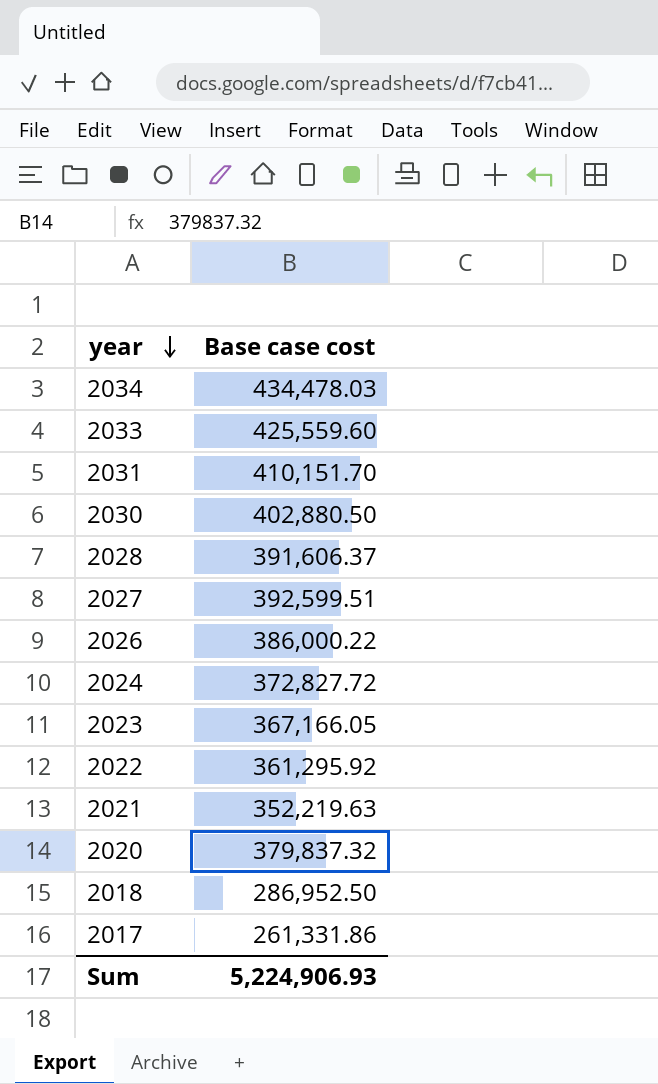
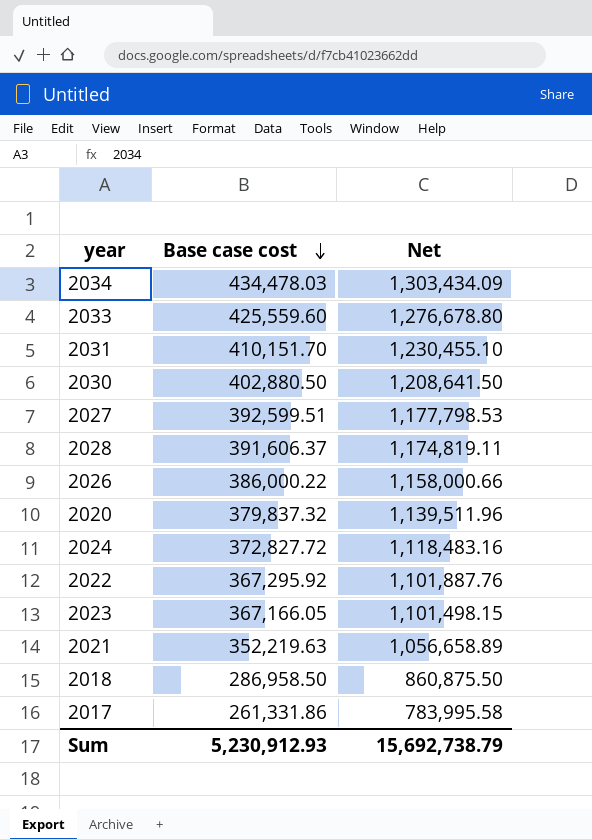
row order: year descending -> Base case cost descending
column Net | formula: none -> [Base case cost] * 3
2022 | Base case cost: 361,295.92 -> 367,295.92
2018 | Base case cost: 286,952.50 -> 286,958.50
Sum | Base case cost: 5,224,906.93 -> 5,230,912.93

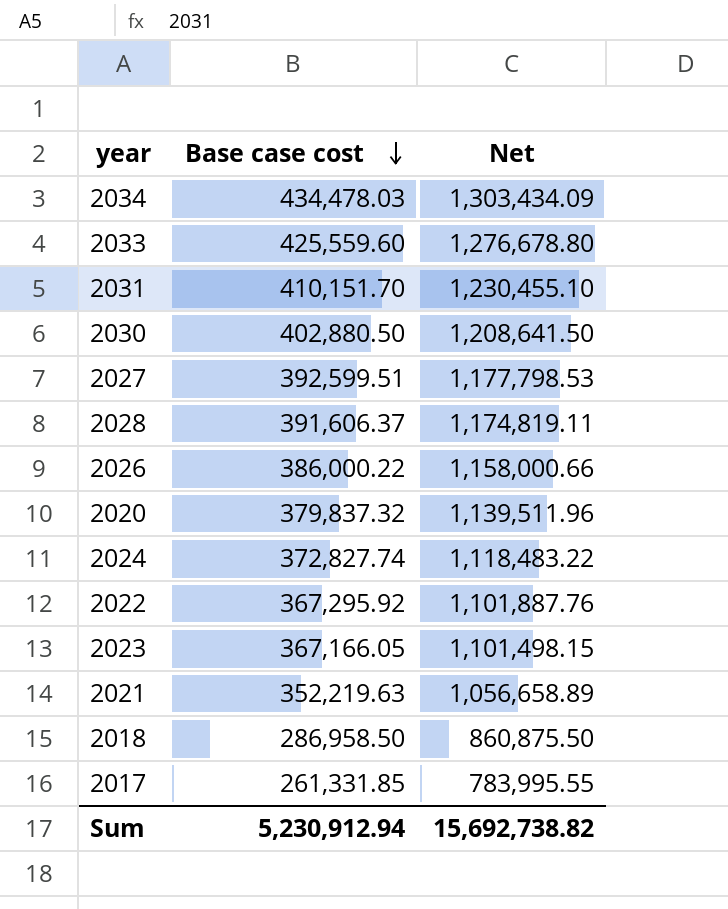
2024 | Base case cost: 372,827.72 -> 372,827.74
2024 | Net: 1,118,483.16 -> 1,118,483.22
2017 | Base case cost: 261,331.86 -> 261,331.85
2017 | Net: 783,995.58 -> 783,995.55
Sum | Base case cost: 5,230,912.93 -> 5,230,912.94
Sum | Net: 15,692,738.79 -> 15,692,738.82

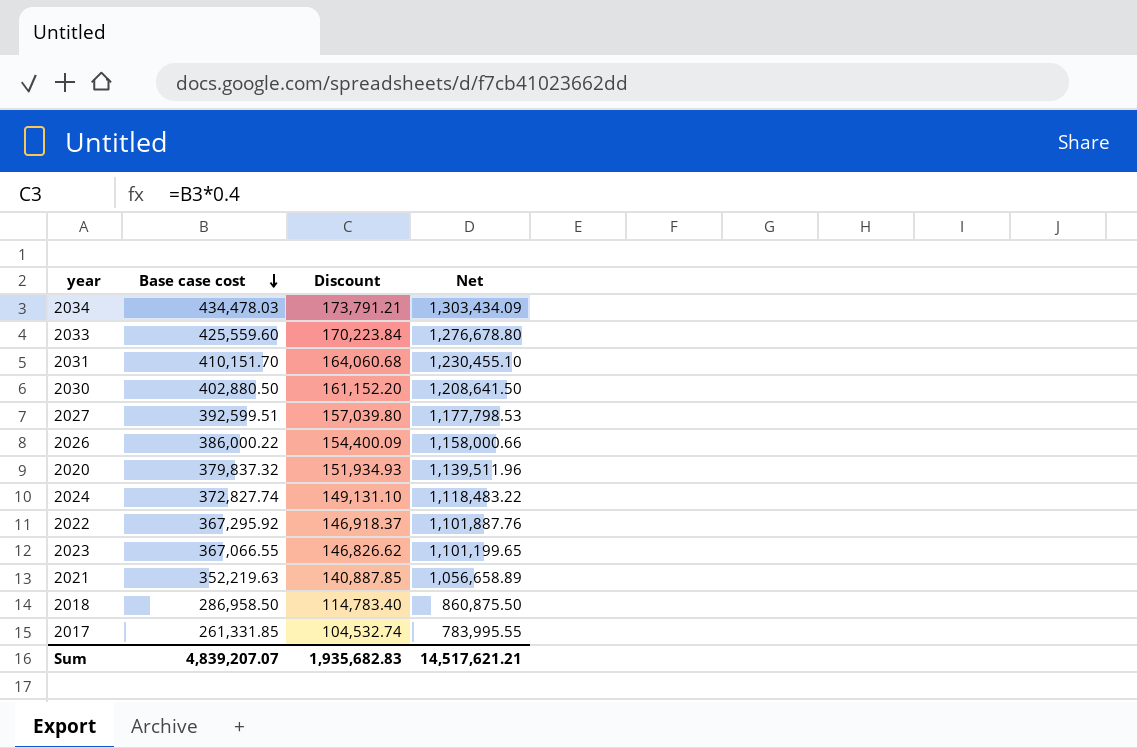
column Discount | formula: none -> [Base case cost] * 0.4
row 2028: 391,606.37 | 1,174,819.11 -> none
2023 | Base case cost: 367,166.05 -> 367,066.55
2023 | Net: 1,101,498.15 -> 1,101,199.65
Sum | Base case cost: 5,230,912.94 -> 4,839,207.07
Sum | Net: 15,692,738.82 -> 14,517,621.21

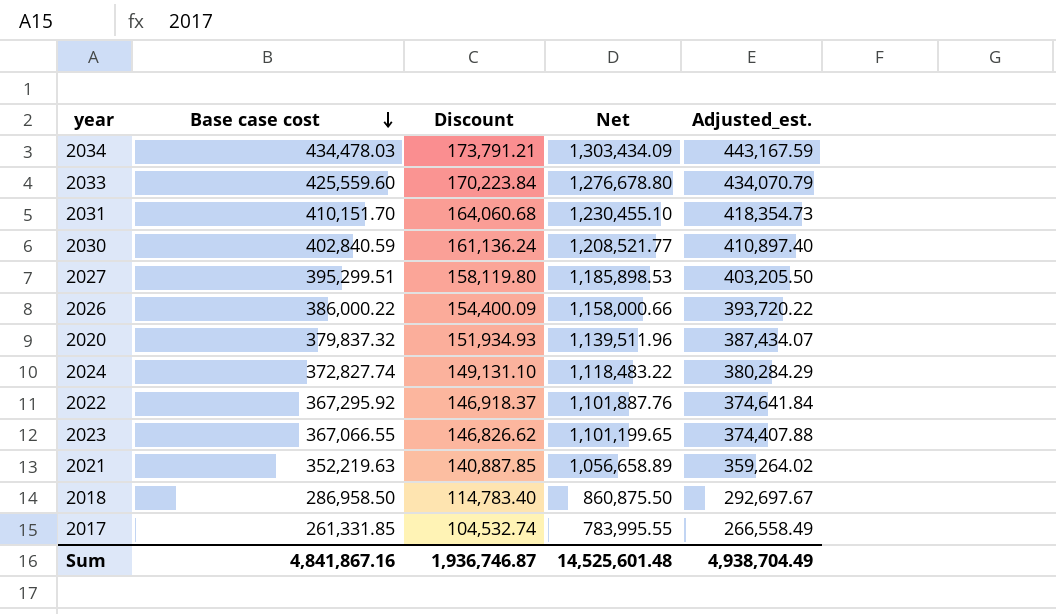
column Adjusted_est. | formula: none -> [Base case cost] * 1.02
2030 | Base case cost: 402,880.50 -> 402,840.59
2030 | Discount: 161,152.20 -> 161,136.24
2030 | Net: 1,208,641.50 -> 1,208,521.77
2027 | Base case cost: 392,599.51 -> 395,299.51
2027 | Discount: 157,039.80 -> 158,119.80
2027 | Net: 1,177,798.53 -> 1,185,898.53
Sum | Base case cost: 4,839,207.07 -> 4,841,867.16
Sum | Discount: 1,935,682.83 -> 1,936,746.87
Sum | Net: 14,517,621.21 -> 14,525,601.48

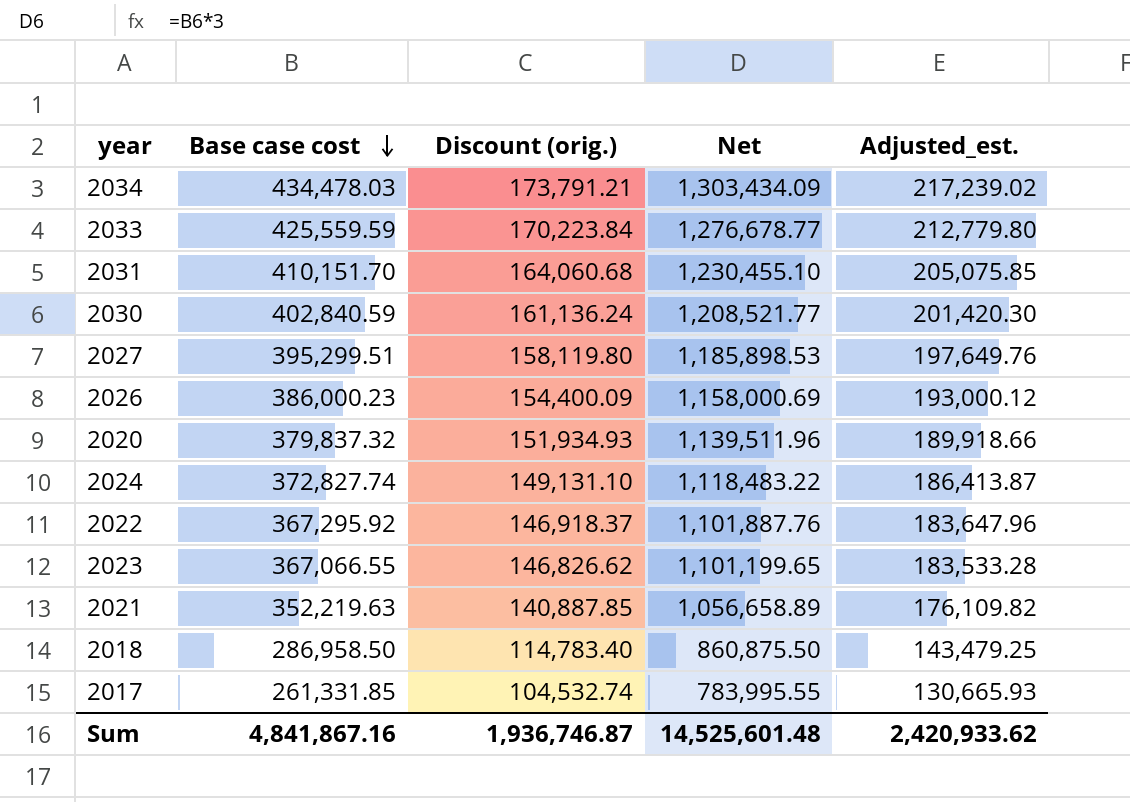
column name: Discount -> Discount (orig.)
column Adjusted_est. | formula: [Base case cost] * 1.02 -> [Base case cost] * 0.5
2033 | Base case cost: 425,559.60 -> 425,559.59
2033 | Net: 1,276,678.80 -> 1,276,678.77
2026 | Base case cost: 386,000.22 -> 386,000.23
2026 | Net: 1,158,000.66 -> 1,158,000.69
Sum | Adjusted_est.: 4,938,704.49 -> 2,420,933.62

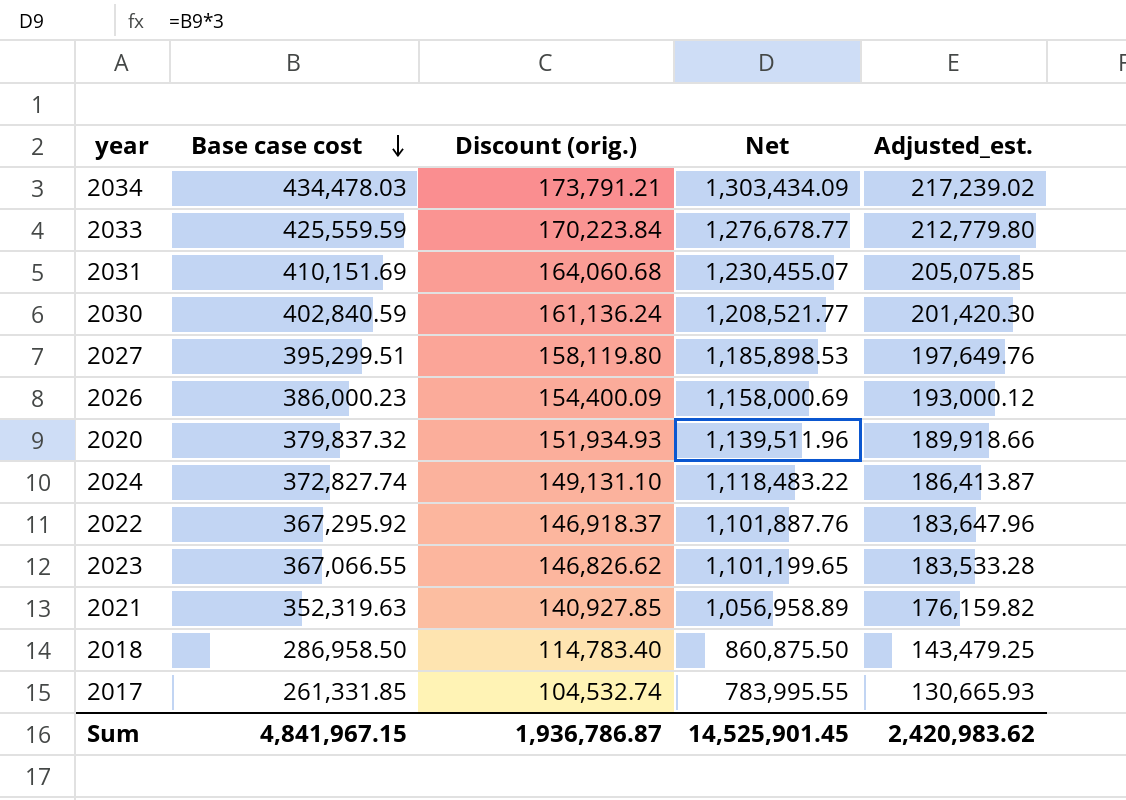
2031 | Base case cost: 410,151.70 -> 410,151.69
2031 | Net: 1,230,455.10 -> 1,230,455.07
2021 | Base case cost: 352,219.63 -> 352,319.63
2021 | Discount (orig.): 140,887.85 -> 140,927.85
2021 | Net: 1,056,658.89 -> 1,056,958.89
2021 | Adjusted_est.: 176,109.82 -> 176,159.82
Sum | Base case cost: 4,841,867.16 -> 4,841,967.15
Sum | Discount (orig.): 1,936,746.87 -> 1,936,786.87
Sum | Net: 14,525,601.48 -> 14,525,901.45
Sum | Adjusted_est.: 2,420,933.62 -> 2,420,983.62

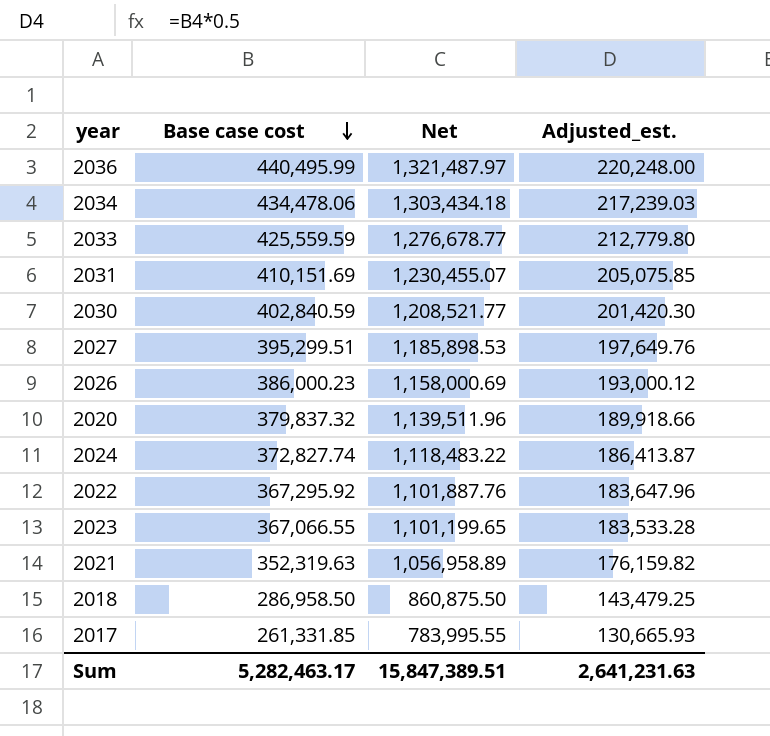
column Discount (orig.) | formula: [Base case cost] * 0.4 -> none
row 2036: none -> 440,495.99 | 1,321,487.97 | 220,248.00
2034 | Base case cost: 434,478.03 -> 434,478.06
2034 | Net: 1,303,434.09 -> 1,303,434.18
2034 | Adjusted_est.: 217,239.02 -> 217,239.03
Sum | Base case cost: 4,841,967.15 -> 5,282,463.17
Sum | Net: 14,525,901.45 -> 15,847,389.51
Sum | Adjusted_est.: 2,420,983.62 -> 2,641,231.63

